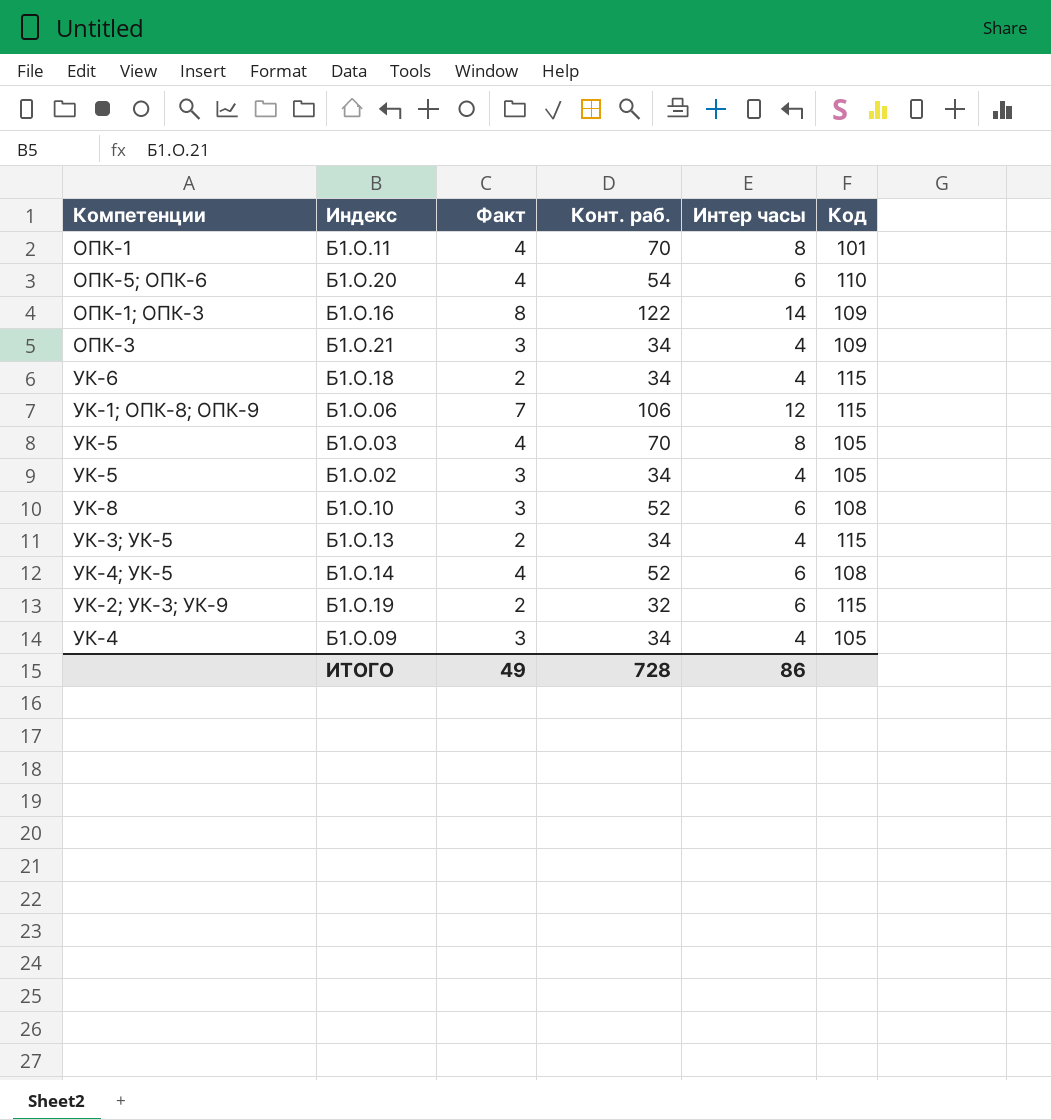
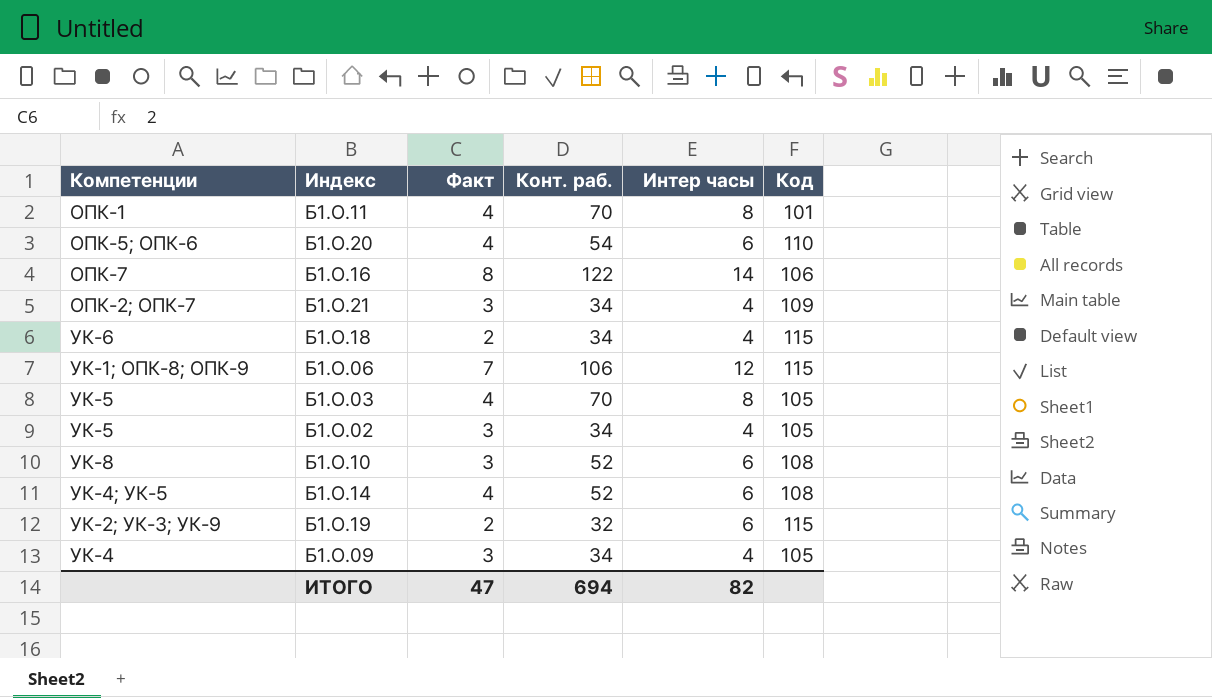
row Б1.О.13: УК-3; УК-5 | 2 | 34 | 4 | 115 -> none
Б1.О.16 | Компетенции: ОПК-1; ОПК-3 -> ОПК-7
Б1.О.16 | Код: 109 -> 106
Б1.О.21 | Компетенции: ОПК-3 -> ОПК-2; ОПК-7
ИТОГО | Факт: 49 -> 47
ИТОГО | Конт. раб.: 728 -> 694
ИТОГО | Интер часы: 86 -> 82

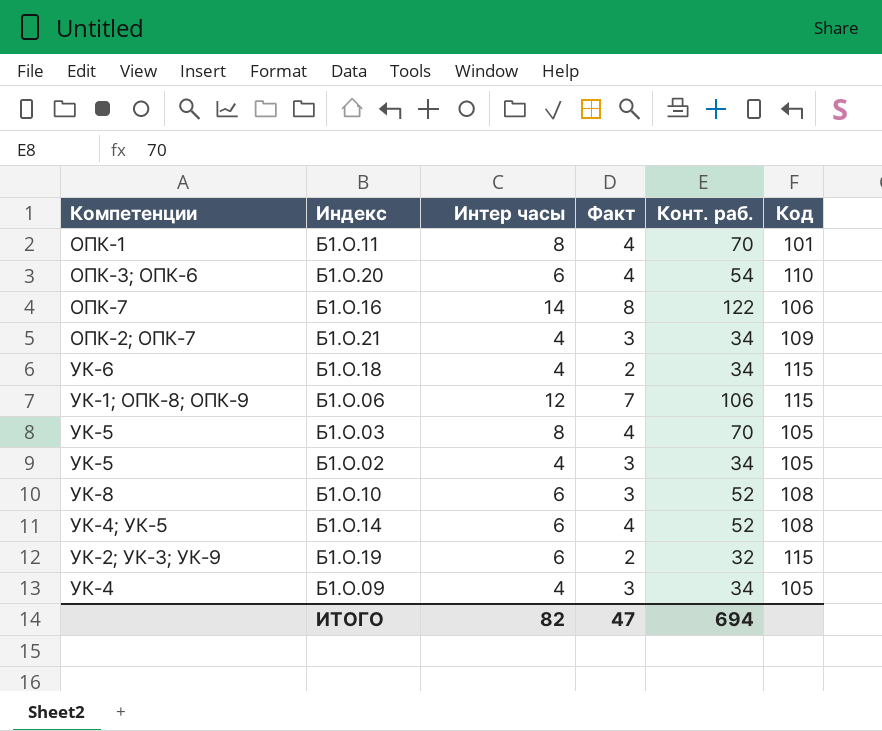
column Интер часы | position: 5 -> 3
Б1.О.20 | Компетенции: ОПК-5; ОПК-6 -> ОПК-3; ОПК-6

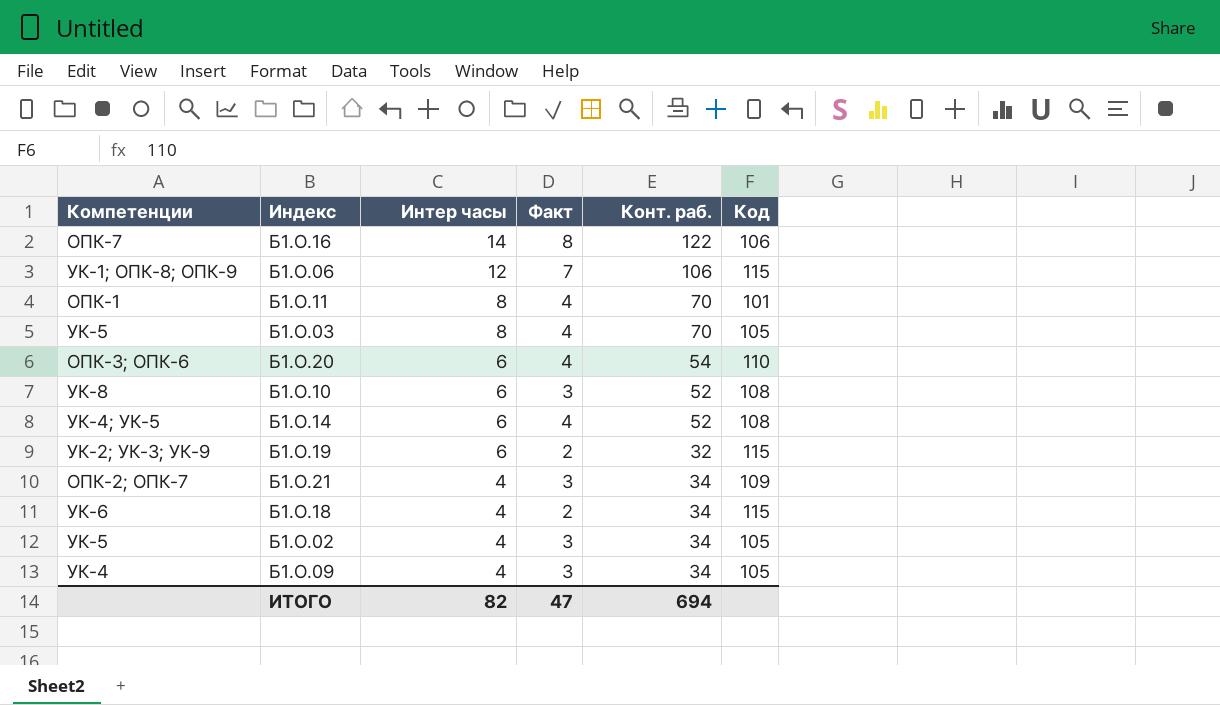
row order: none -> Интер часы descending

